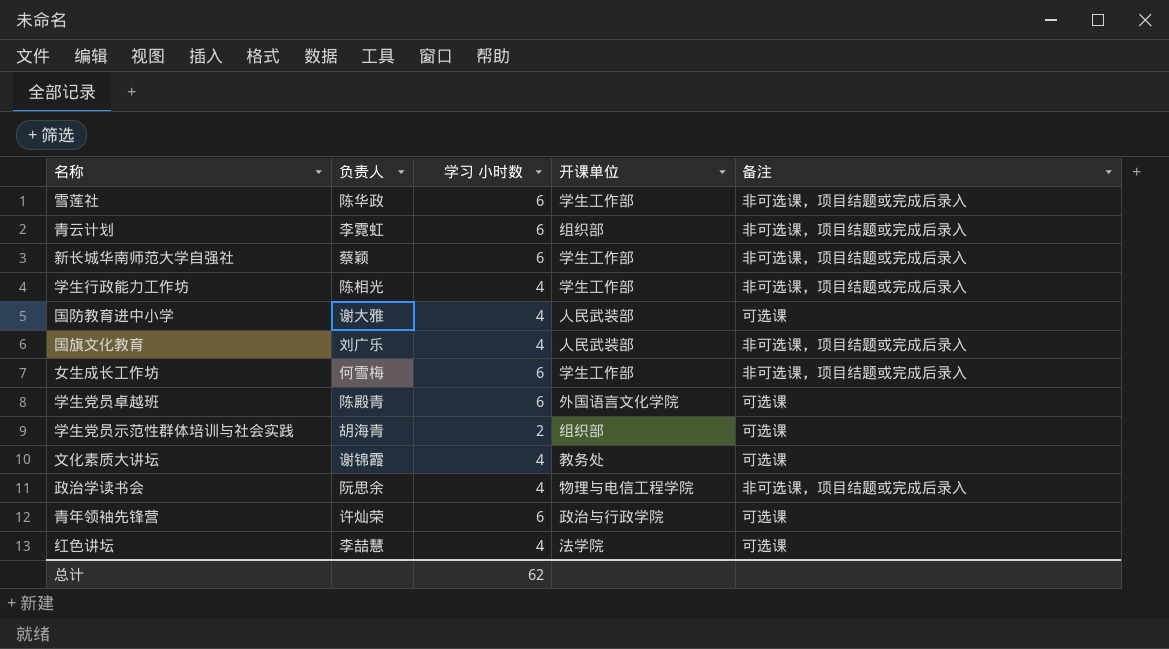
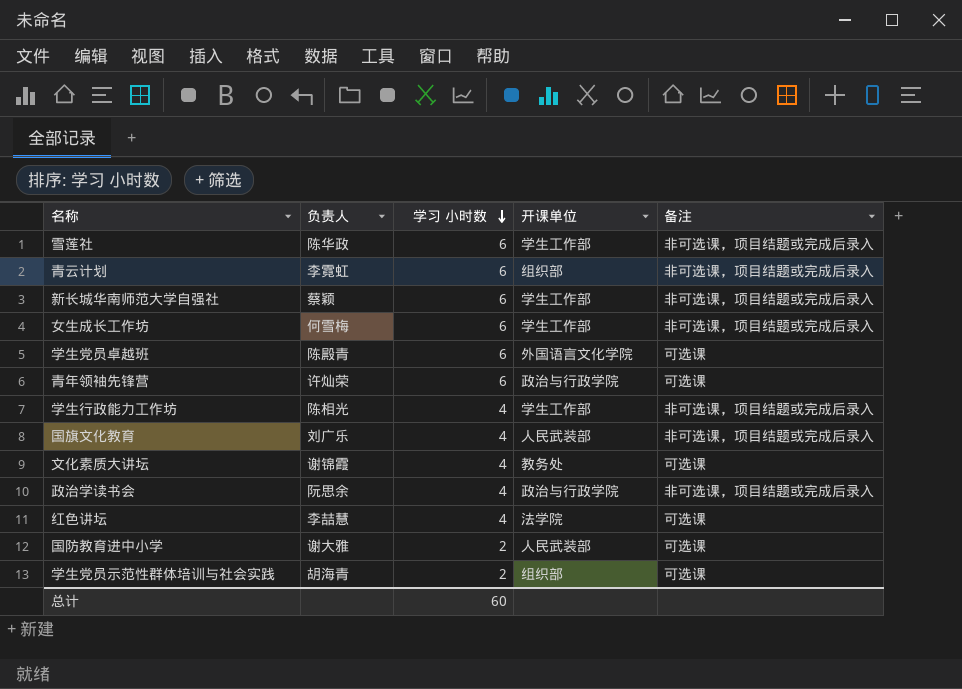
row order: none -> 学习 小时数 descending
政治学读书会 | 开课单位: 物理与电信工程学院 -> 政治与行政学院
国防教育进中小学 | 学习 小时数: 4 -> 2
总计 | 学习 小时数: 62 -> 60

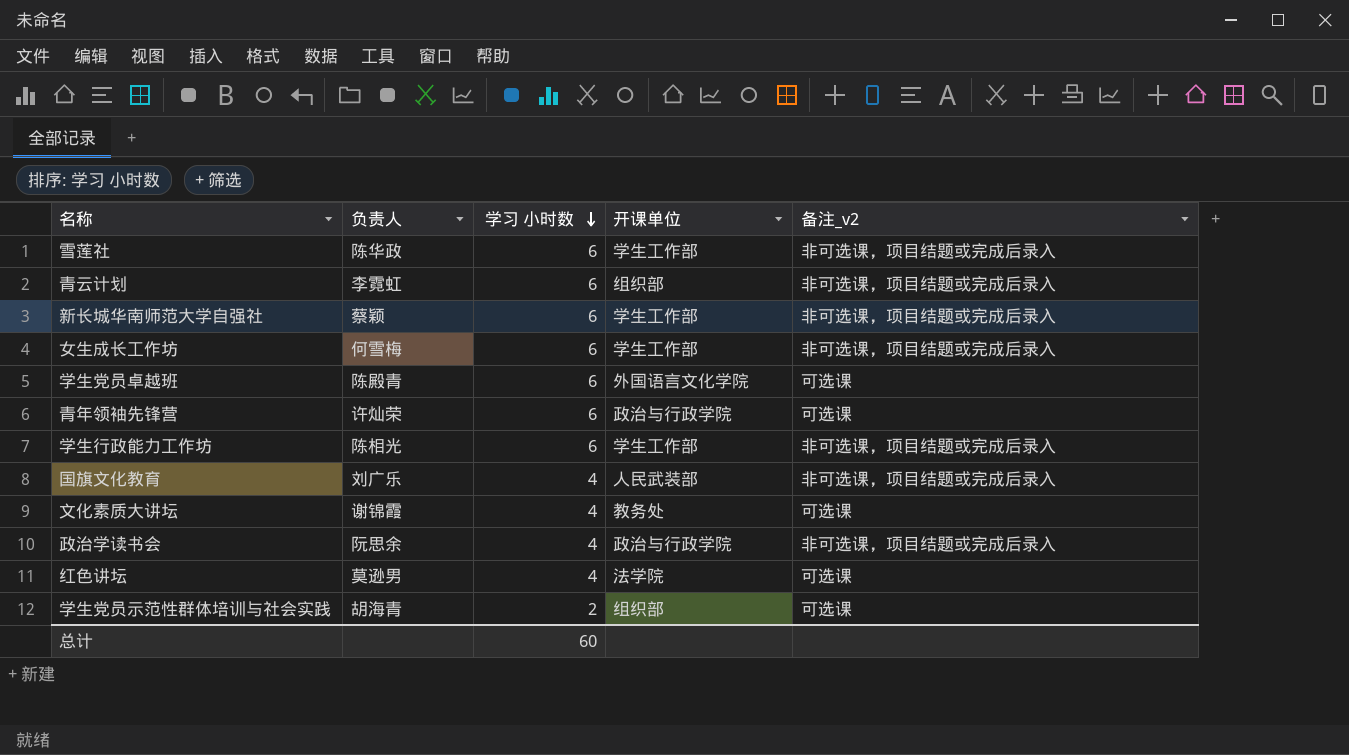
column name: 备注 -> 备注_v2
row 国防教育进中小学: 谢大雅 | 2 | 人民武装部 | 可选课 -> none
学生行政能力工作坊 | 学习 小时数: 4 -> 6
红色讲坛 | 负责人: 李喆慧 -> 莫逊男

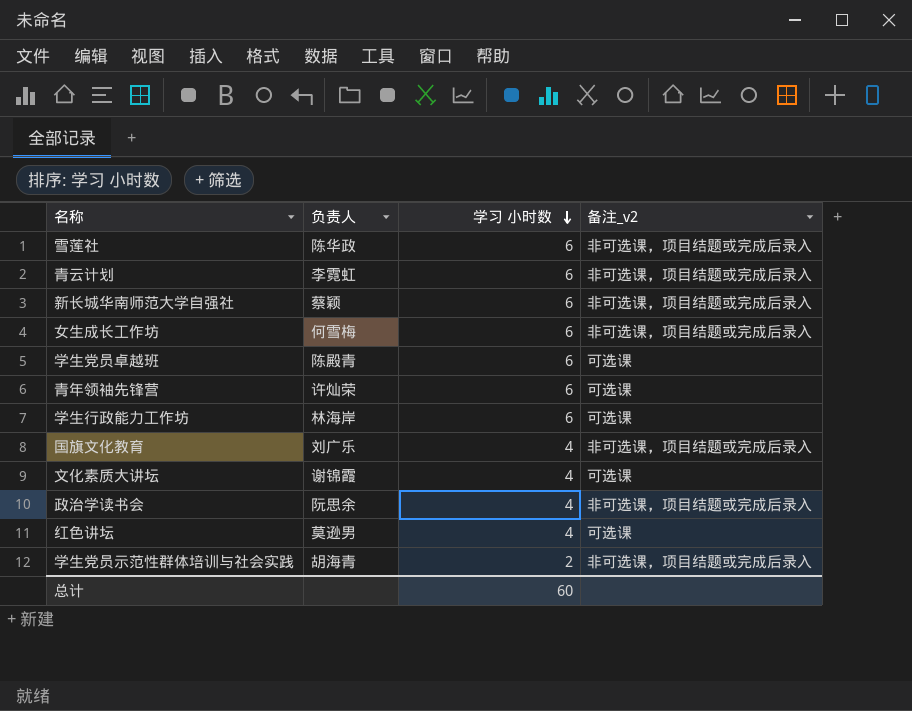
column 开课单位 | position: 4 -> none
学生行政能力工作坊 | 负责人: 陈相光 -> 林海岸
学生行政能力工作坊 | 备注_v2: 非可选课，项目结题或完成后录入 -> 可选课
学生党员示范性群体培训与社会实践 | 备注_v2: 可选课 -> 非可选课，项目结题或完成后录入

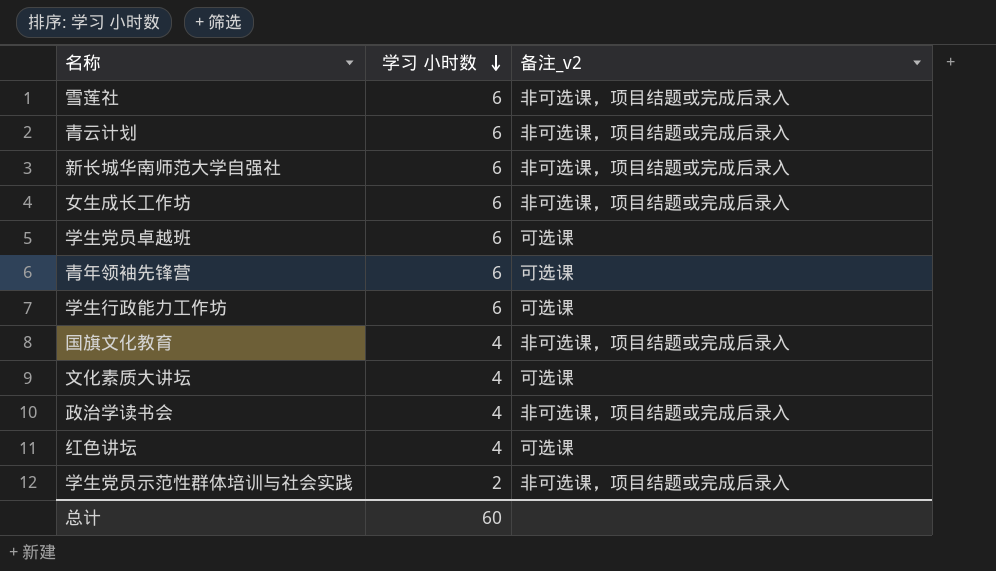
column 负责人 | position: 2 -> none

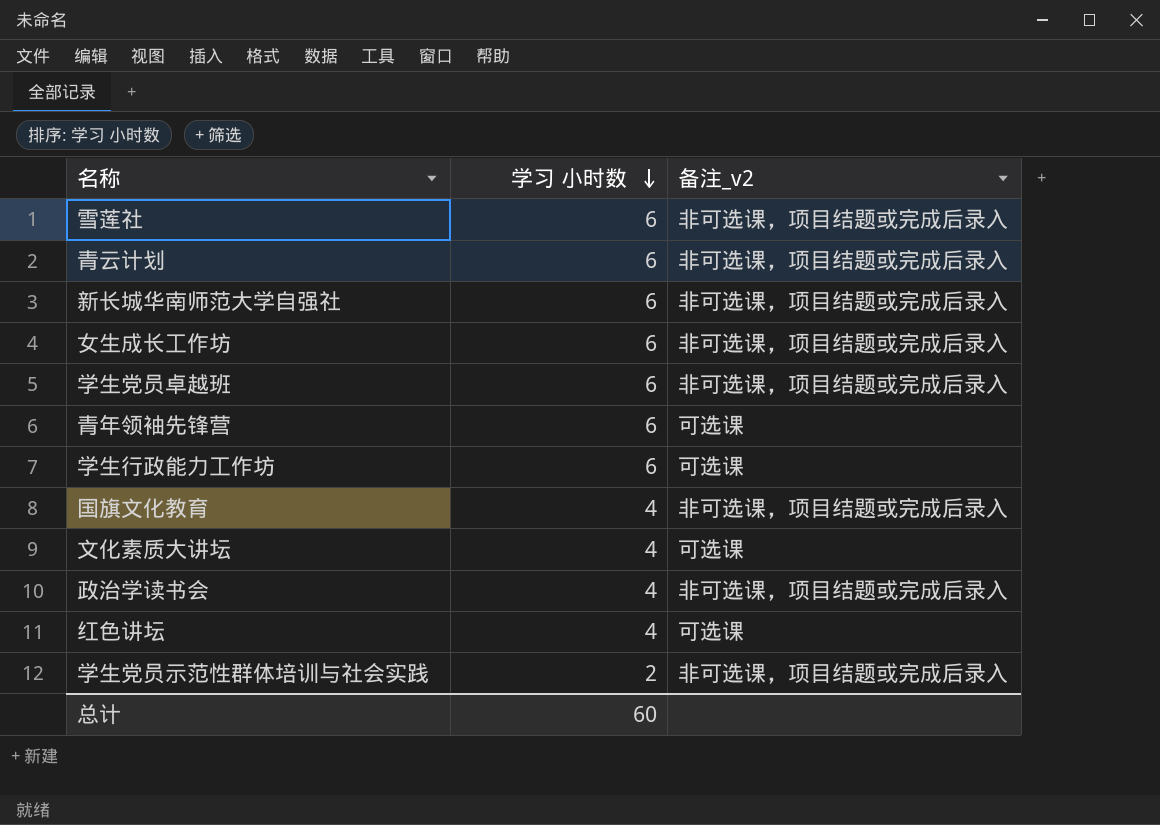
学生党员卓越班 | 备注_v2: 可选课 -> 非可选课，项目结题或完成后录入

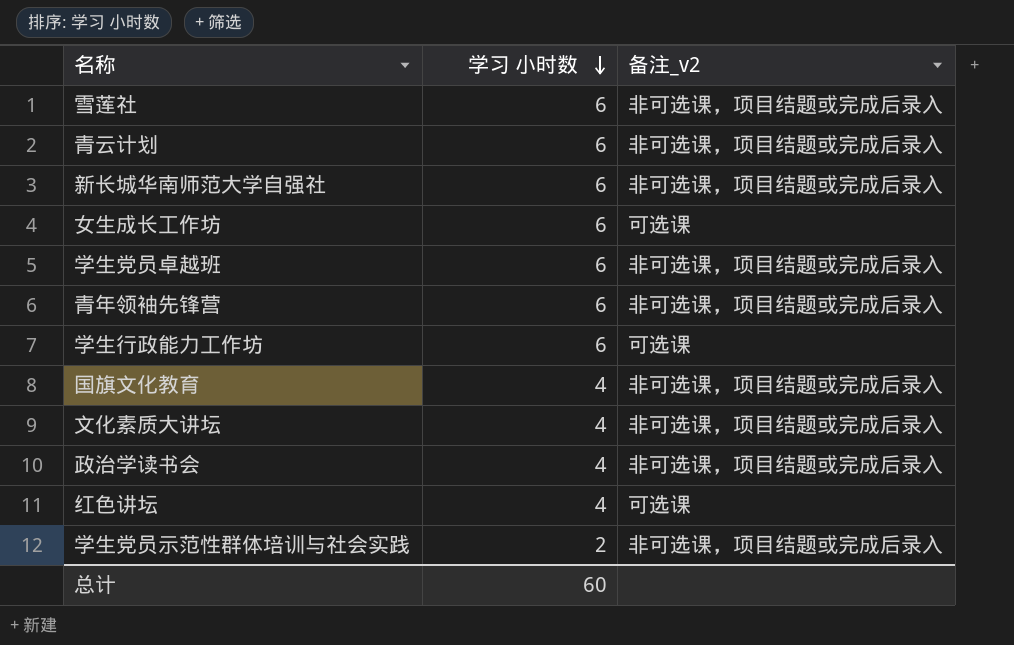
女生成长工作坊 | 备注_v2: 非可选课，项目结题或完成后录入 -> 可选课
青年领袖先锋营 | 备注_v2: 可选课 -> 非可选课，项目结题或完成后录入
文化素质大讲坛 | 备注_v2: 可选课 -> 非可选课，项目结题或完成后录入

